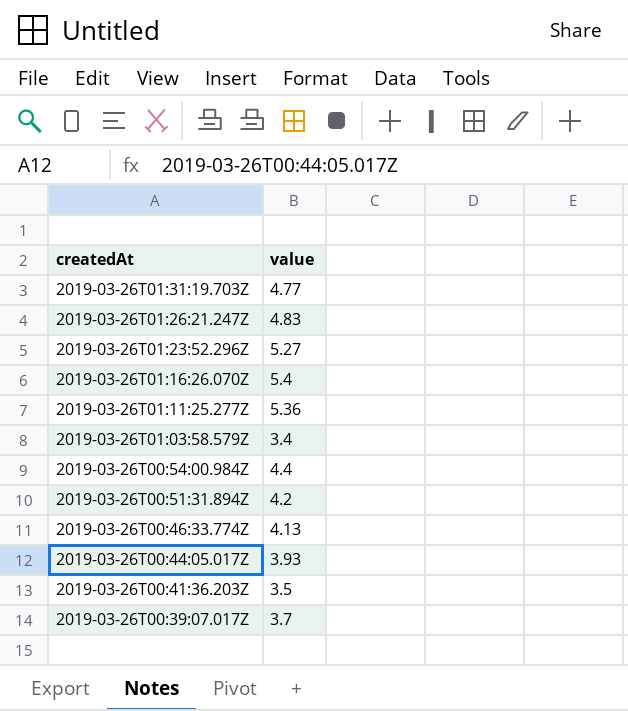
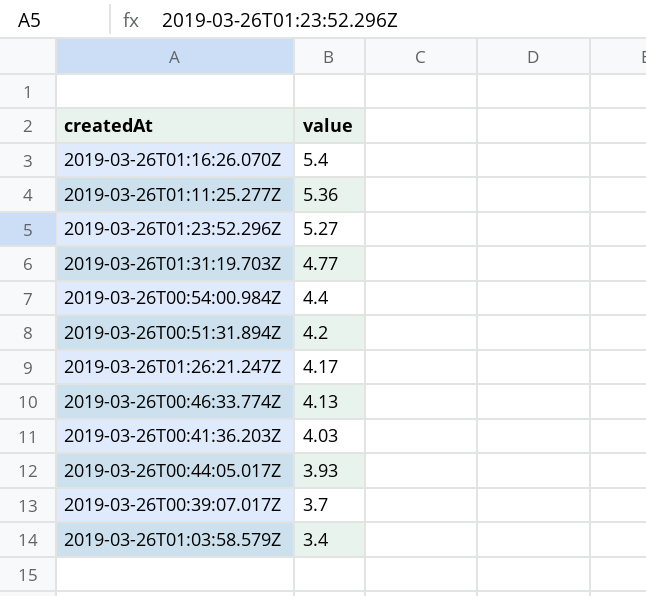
row order: createdAt descending -> value descending
2019-03-26T01:26:21.247Z | value: 4.83 -> 4.17
2019-03-26T00:41:36.203Z | value: 3.5 -> 4.03

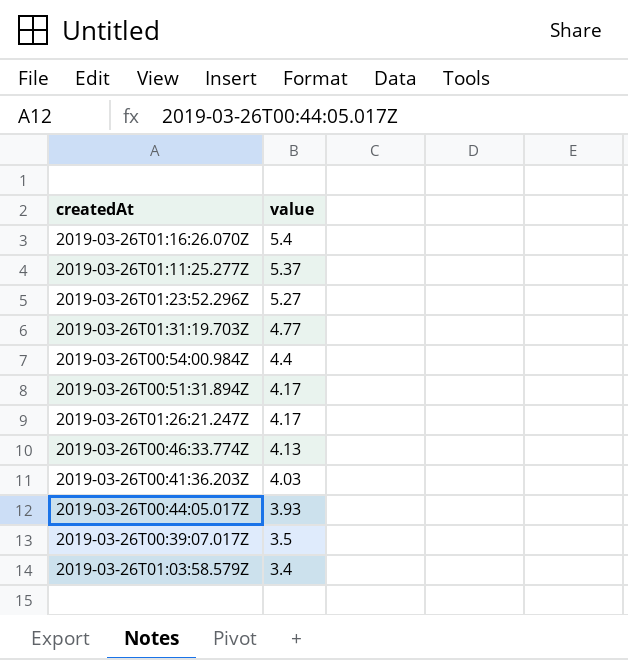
2019-03-26T01:11:25.277Z | value: 5.36 -> 5.37
2019-03-26T00:51:31.894Z | value: 4.2 -> 4.17
2019-03-26T00:39:07.017Z | value: 3.7 -> 3.5

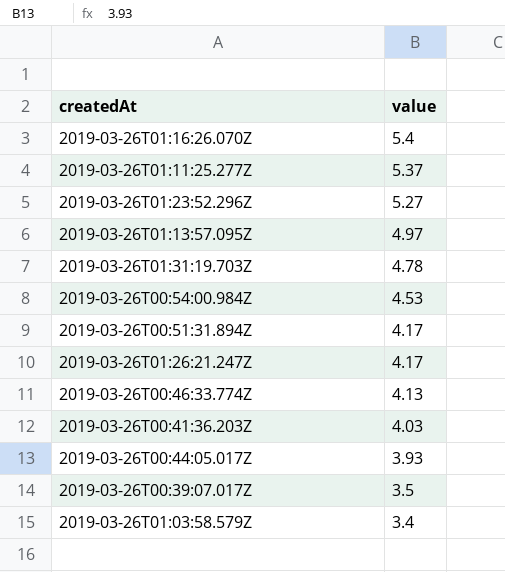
row 2019-03-26T01:13:57.095Z: none -> 4.97
2019-03-26T01:31:19.703Z | value: 4.77 -> 4.78
2019-03-26T00:54:00.984Z | value: 4.4 -> 4.53

